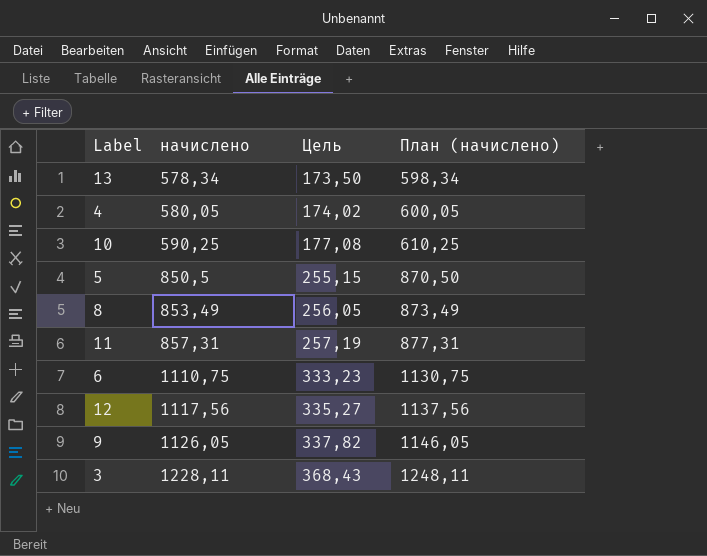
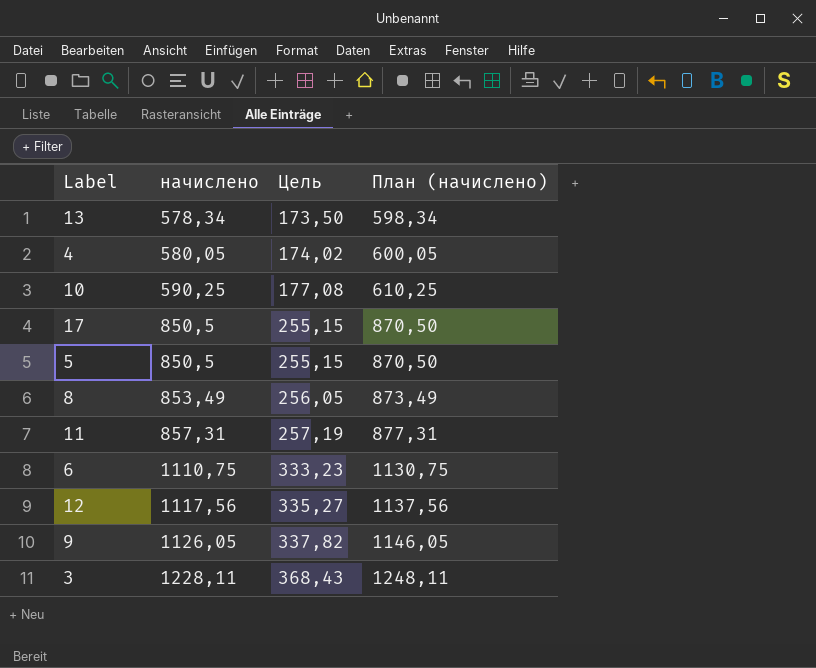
row 17: none -> 850,5 | 255,15 | 870,50

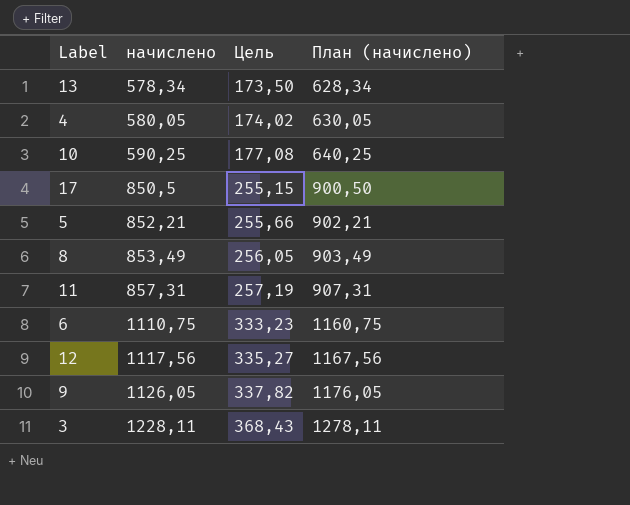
column План (начислено) | formula: [начислено] + 20 -> [начислено] + 50
5 | начислено: 850,5 -> 852,21
5 | Цель: 255,15 -> 255,66

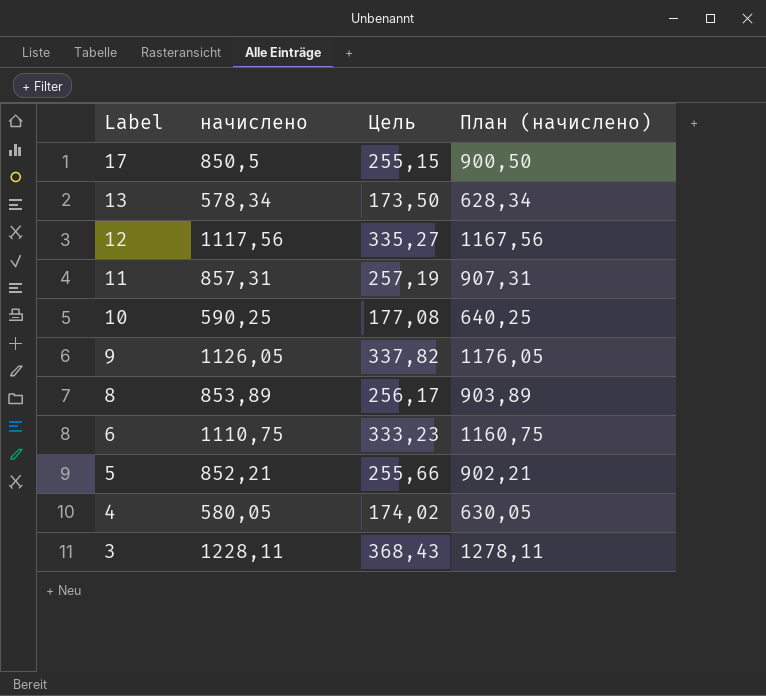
row order: начислено ascending -> Label descending
8 | начислено: 853,49 -> 853,89
8 | Цель: 256,05 -> 256,17
8 | План (начислено): 903,49 -> 903,89

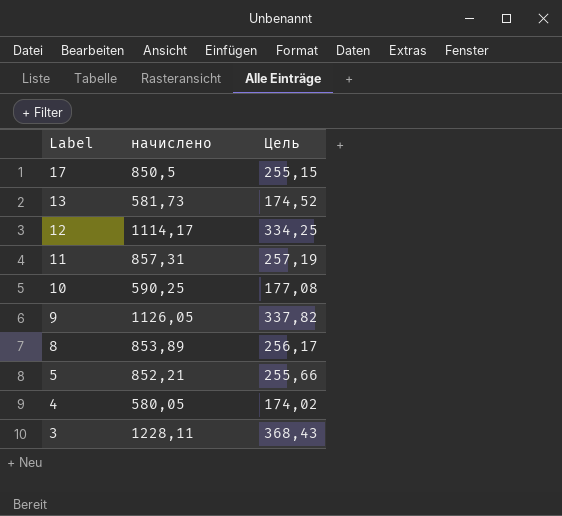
column План (начислено) | formula: [начислено] + 50 -> none
row 6: 1110,75 | 333,23 | 1160,75 -> none
13 | начислено: 578,34 -> 581,73
13 | Цель: 173,50 -> 174,52
12 | начислено: 1117,56 -> 1114,17
12 | Цель: 335,27 -> 334,25

